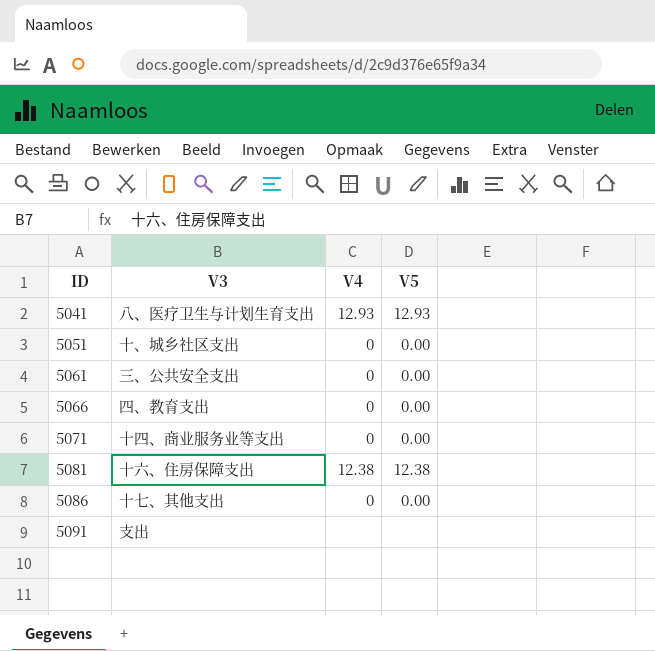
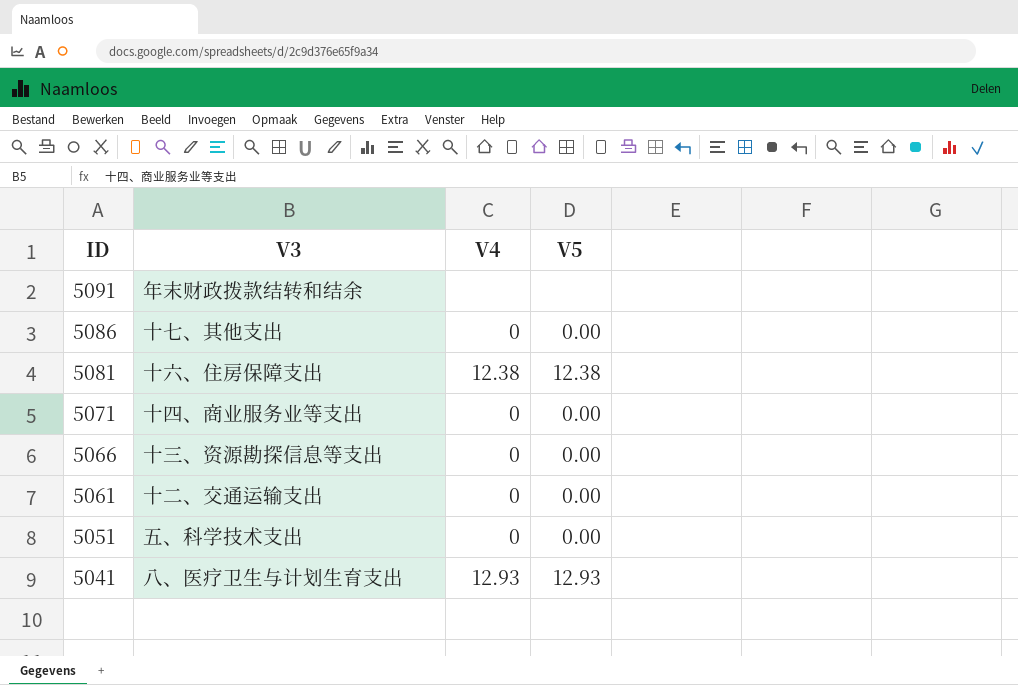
row order: ID ascending -> ID descending
5091 | V3: 支出 -> 年末财政拨款结转和结余
5066 | V3: 四、教育支出 -> 十三、资源勘探信息等支出
5061 | V3: 三、公共安全支出 -> 十二、交通运输支出
5051 | V3: 十、城乡社区支出 -> 五、科学技术支出

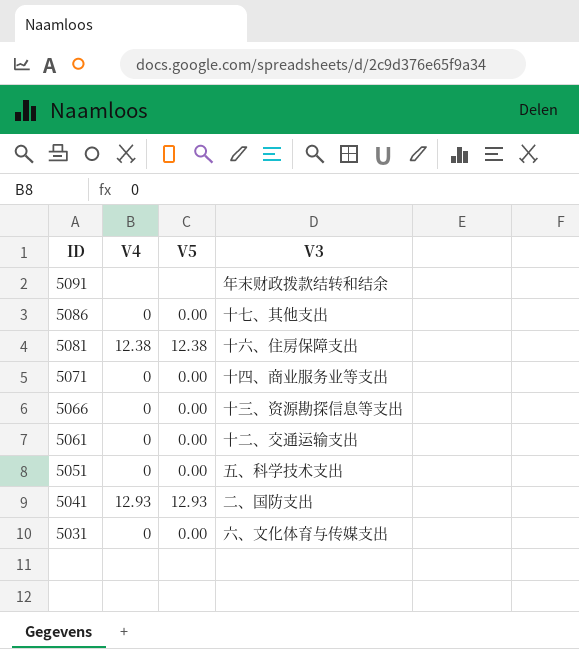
column V3 | position: 2 -> 4
5041 | V3: 八、医疗卫生与计划生育支出 -> 二、国防支出
row 5031: none -> 0 | 0.00 | 六、文化体育与传媒支出

